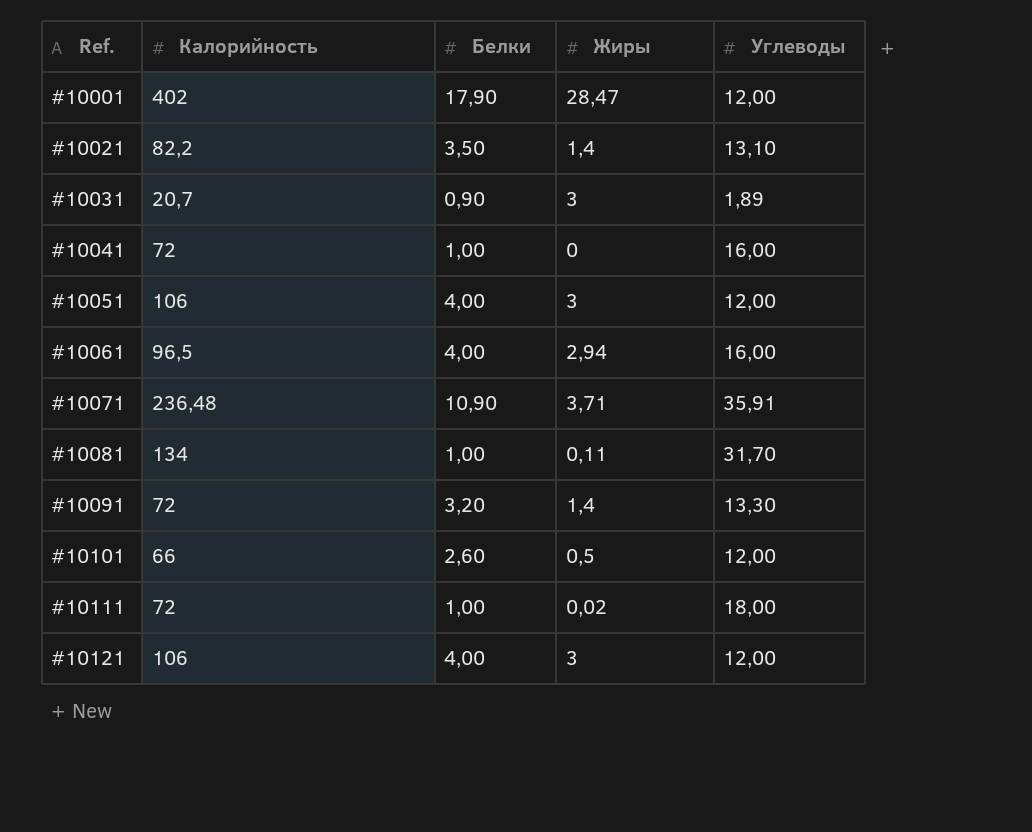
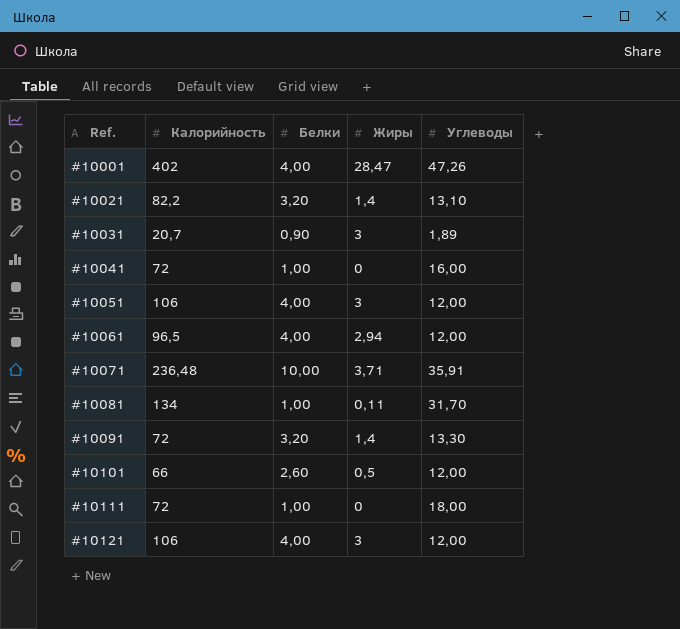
#10001 | Белки: 17,90 -> 4,00
#10001 | Углеводы: 12,00 -> 47,26
#10021 | Белки: 3,50 -> 3,20
#10061 | Углеводы: 16,00 -> 12,00
#10071 | Белки: 10,90 -> 10,00
#10111 | Жиры: 0,02 -> 0

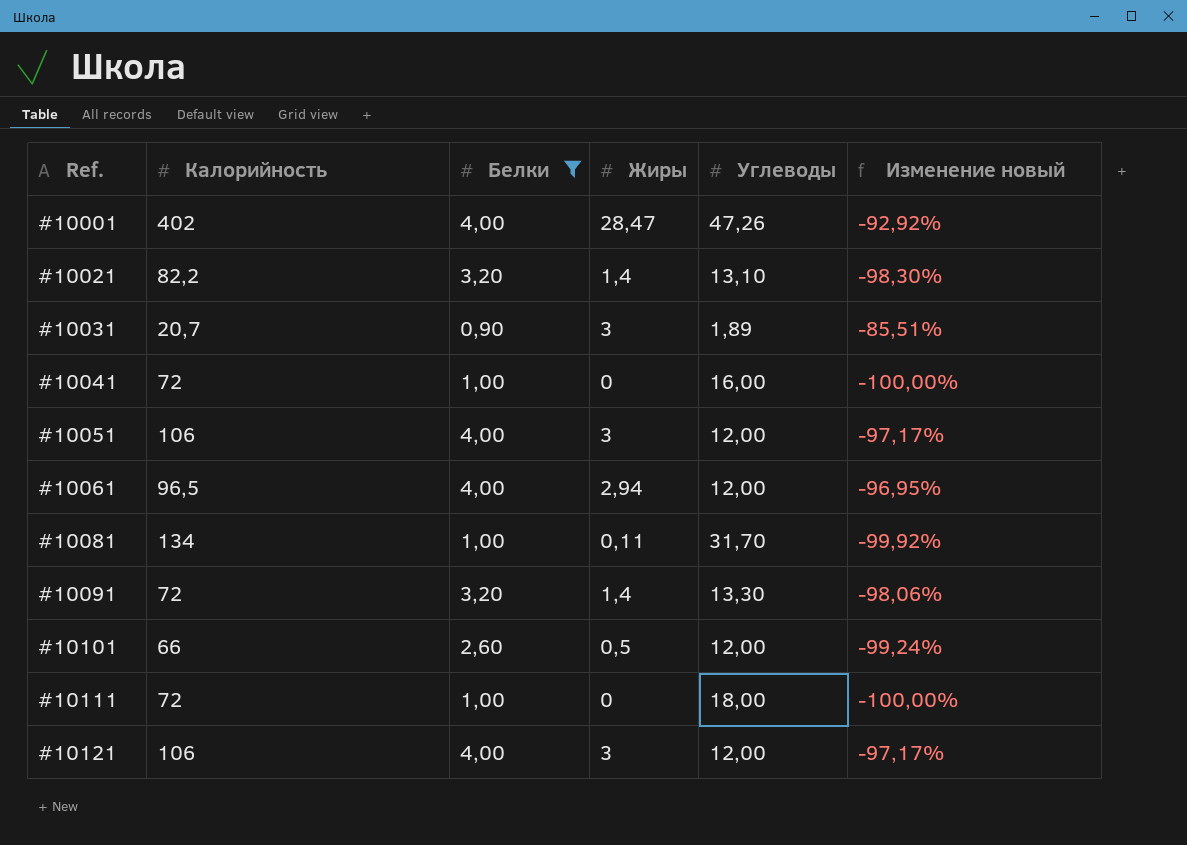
filter: none -> Белки != 10,00
column Изменение новый | formula: none -> ([Жиры] - [Калорийность]) / [Калорийность]

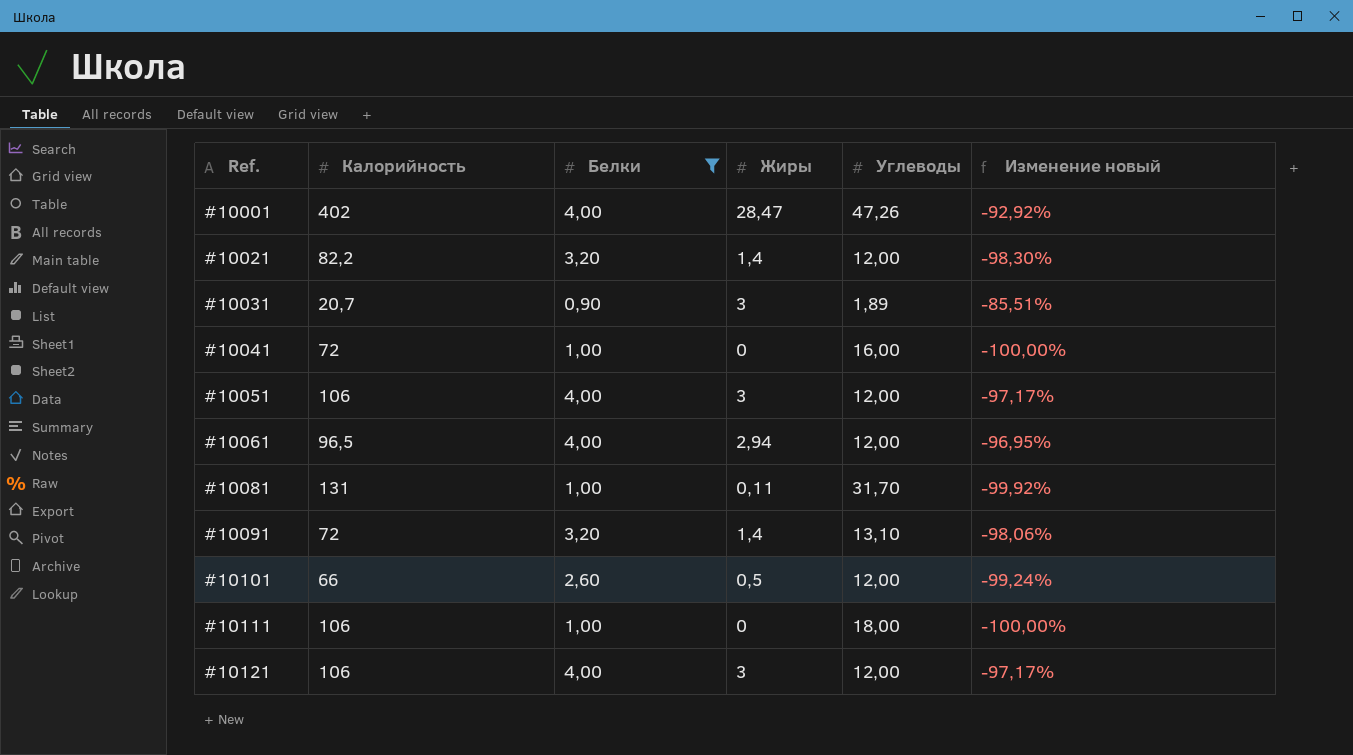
#10021 | Углеводы: 13,10 -> 12,00
#10081 | Калорийность: 134 -> 131
#10091 | Углеводы: 13,30 -> 13,10
#10111 | Калорийность: 72 -> 106

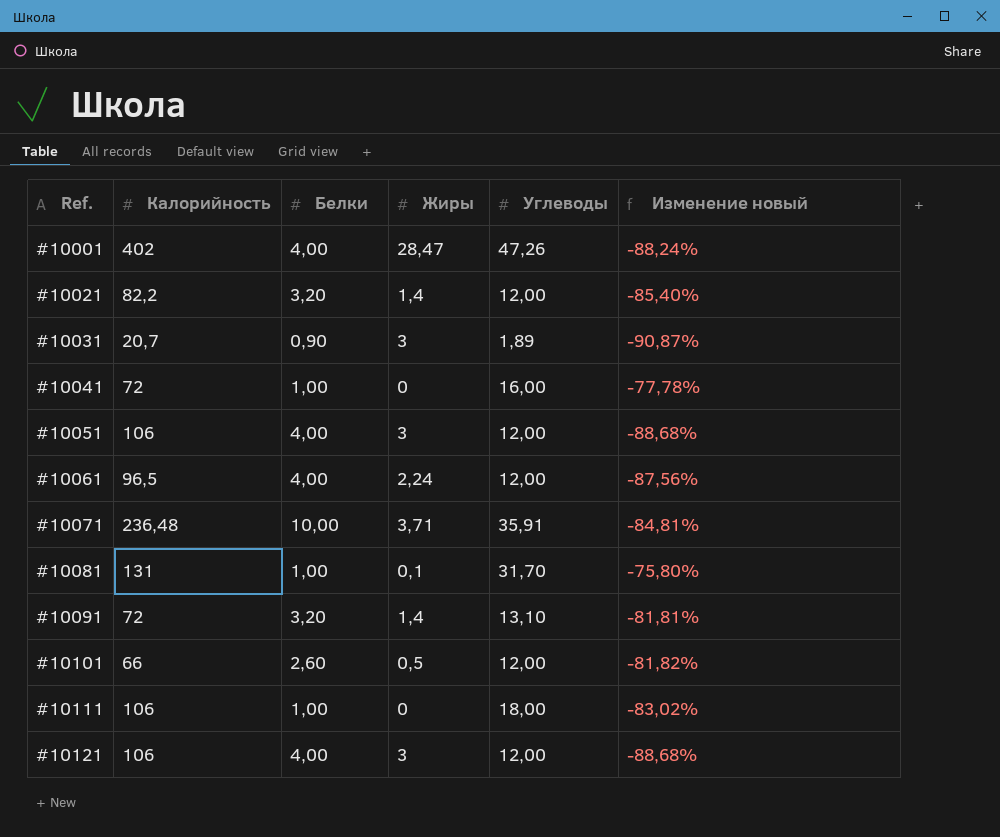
filter: Белки != 10,00 -> none
column Изменение новый | formula: ([Жиры] - [Калорийность]) / [Калорийность] -> ([Углеводы] - [Калорийность]) / [Калорийность]
#10061 | Жиры: 2,94 -> 2,24
#10081 | Жиры: 0,11 -> 0,1

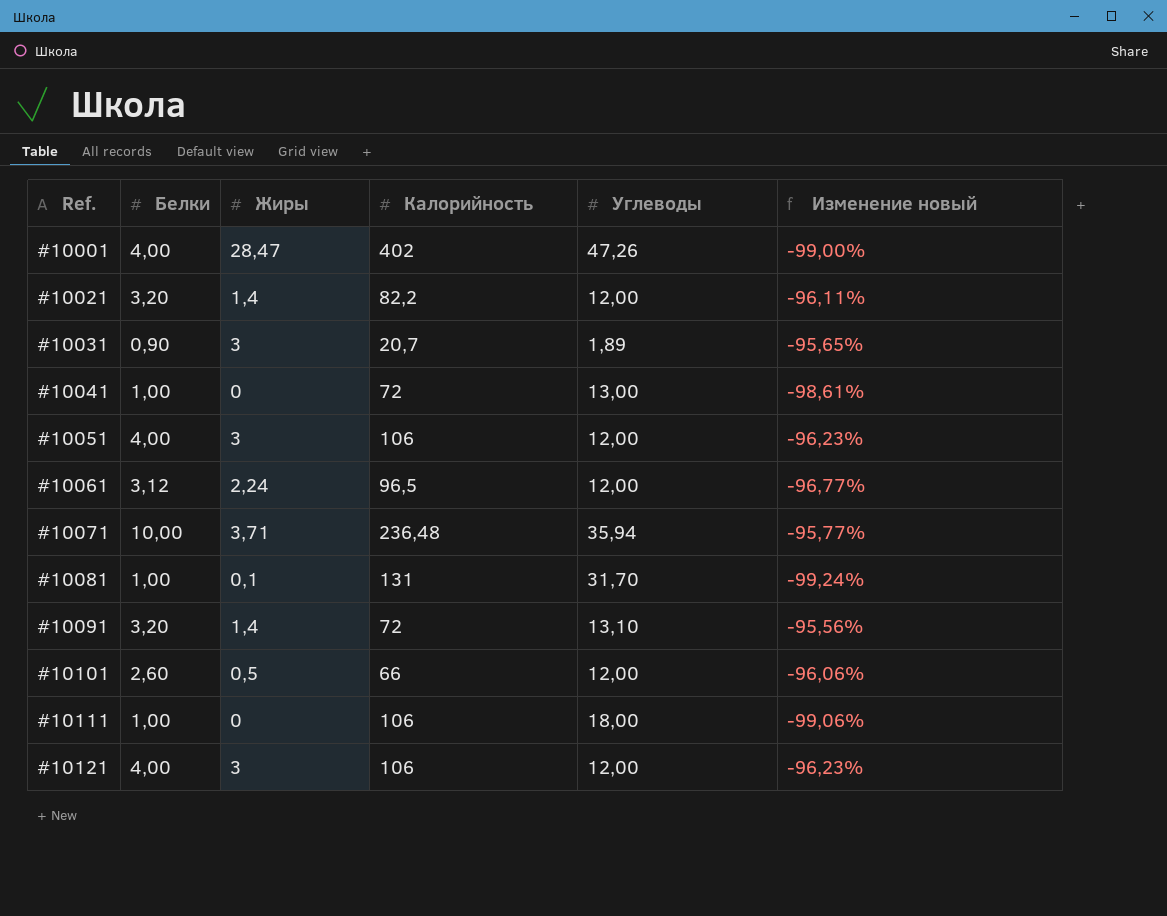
column Калорийность | position: 2 -> 4
column Изменение новый | formula: ([Углеводы] - [Калорийность]) / [Калорийность] -> ([Белки] - [Калорийность]) / [Калорийность]
#10041 | Углеводы: 16,00 -> 13,00
#10061 | Белки: 4,00 -> 3,12
#10071 | Углеводы: 35,91 -> 35,94

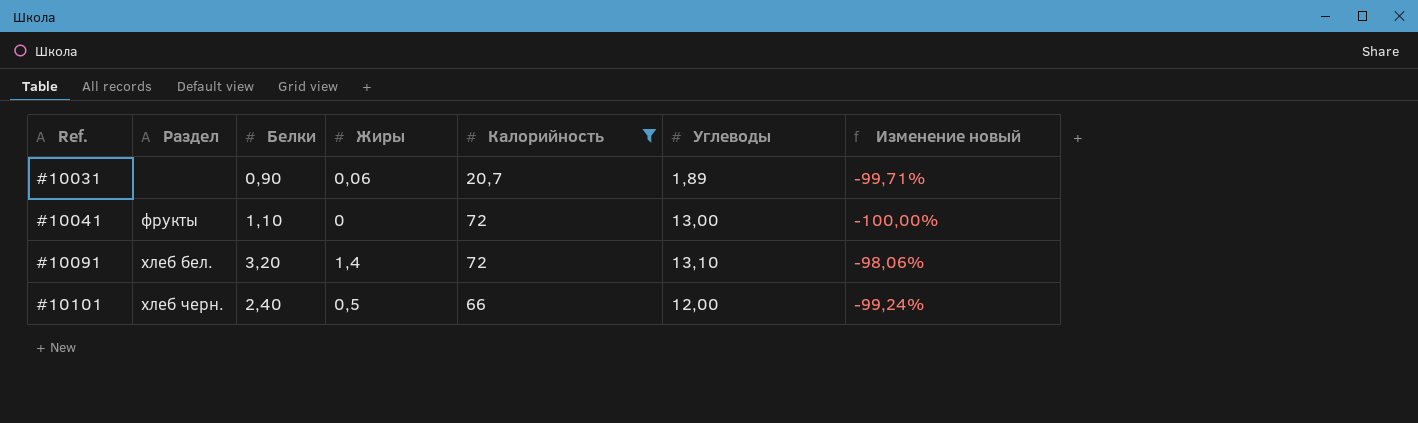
filter: none -> Калорийность <= 72
column Раздел | position: none -> 2
column Изменение новый | formula: ([Белки] - [Калорийность]) / [Калорийность] -> ([Жиры] - [Калорийность]) / [Калорийность]
#10031 | Жиры: 3 -> 0,06
#10041 | Белки: 1,00 -> 1,10
#10101 | Белки: 2,60 -> 2,40

